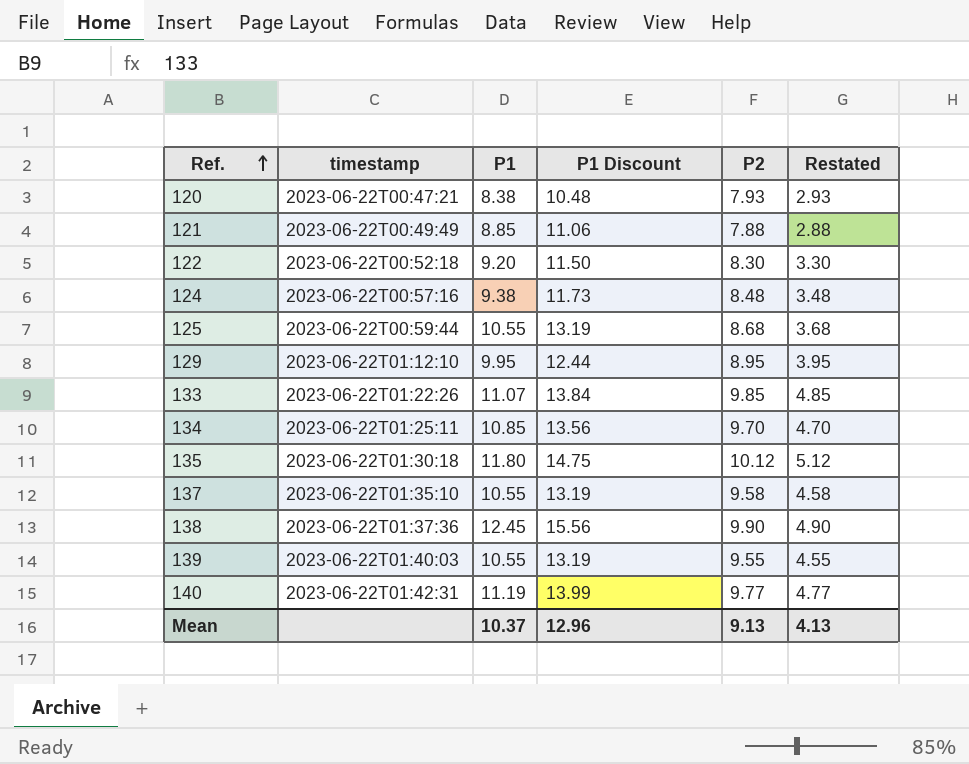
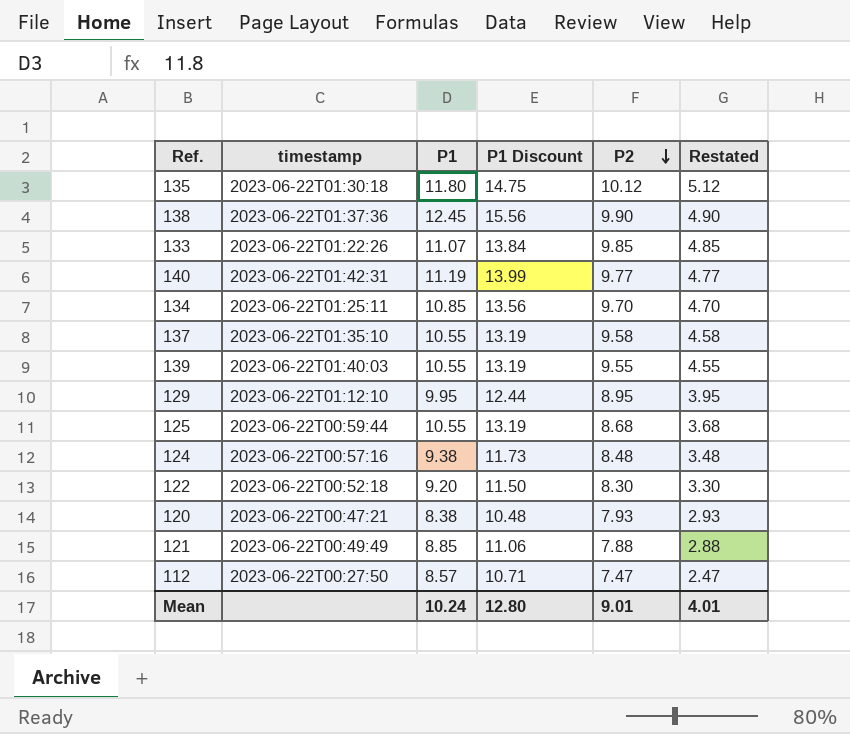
row order: Ref. ascending -> P2 descending
row 112: none -> 2023-06-22T00:27:50 | 8.57 | 10.71 | 7.47 | 2.47
Mean | P1: 10.37 -> 10.24
Mean | P1 Discount: 12.96 -> 12.80
Mean | P2: 9.13 -> 9.01
Mean | Restated: 4.13 -> 4.01

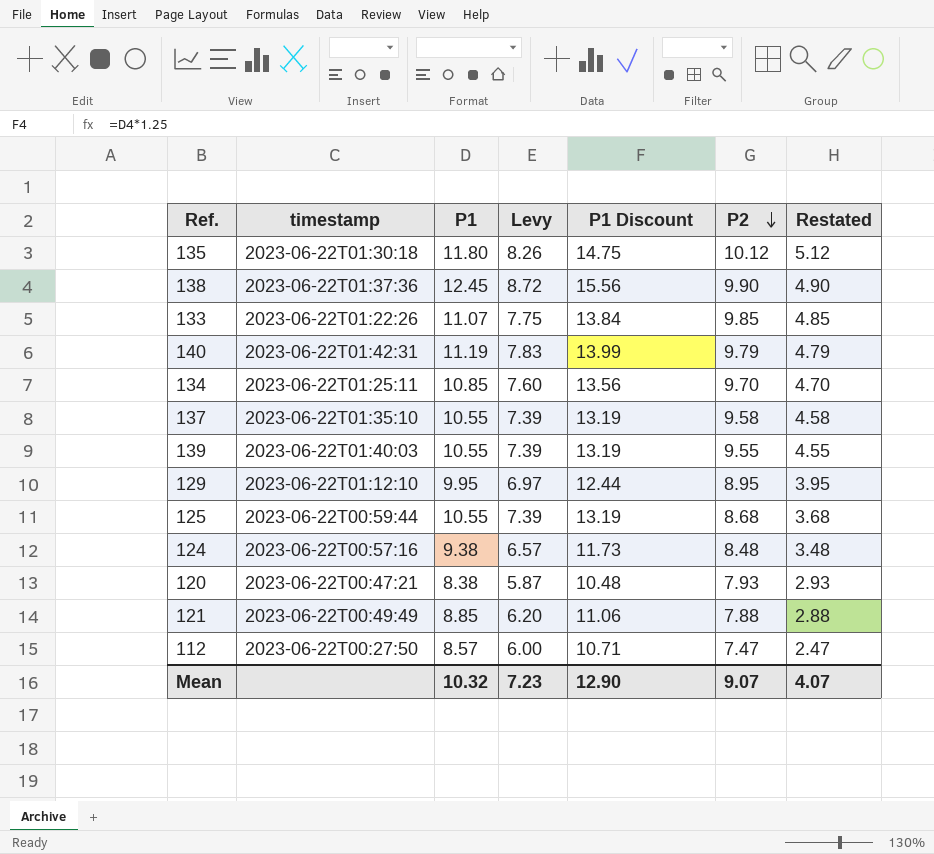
column Levy | formula: none -> [P1] * 0.7
row 122: 2023-06-22T00:52:18 | 9.20 | 11.50 | 8.30 | 3.30 -> none
140 | P2: 9.77 -> 9.79
140 | Restated: 4.77 -> 4.79
Mean | P1: 10.24 -> 10.32
Mean | P1 Discount: 12.80 -> 12.90
Mean | P2: 9.01 -> 9.07
Mean | Restated: 4.01 -> 4.07

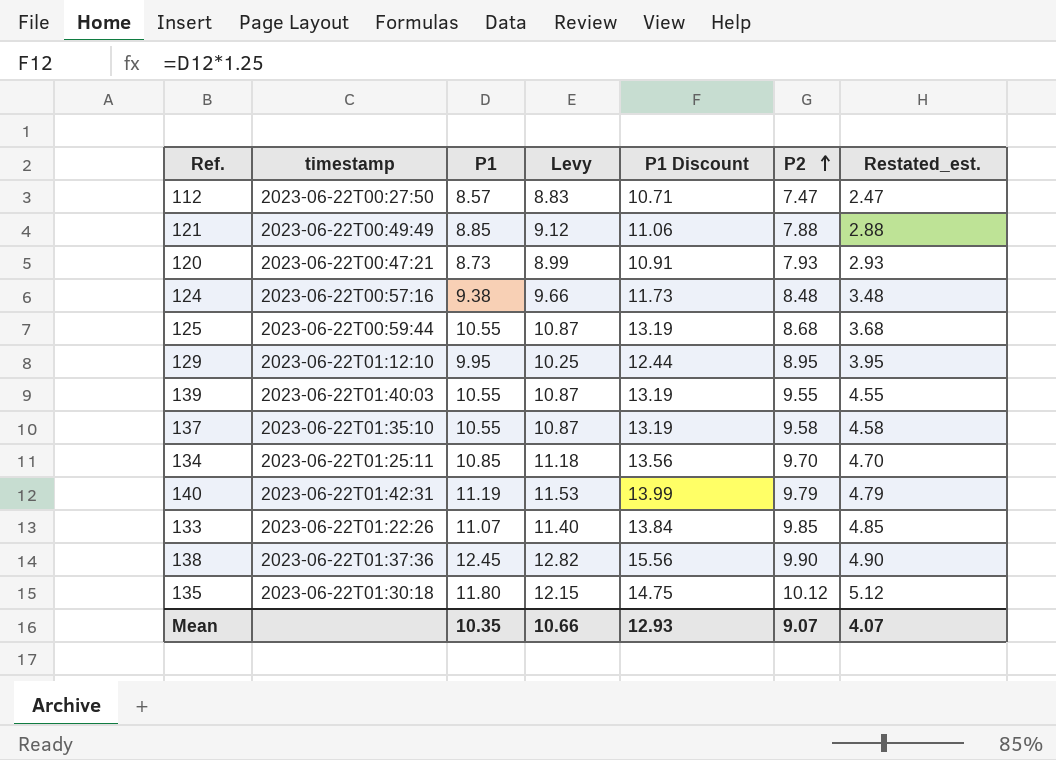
row order: P2 descending -> P2 ascending
column Levy | formula: [P1] * 0.7 -> [P1] * 1.03
column name: Restated -> Restated_est.
120 | P1: 8.38 -> 8.73
120 | P1 Discount: 10.48 -> 10.91
Mean | P1: 10.32 -> 10.35
Mean | Levy: 7.23 -> 10.66
Mean | P1 Discount: 12.90 -> 12.93

